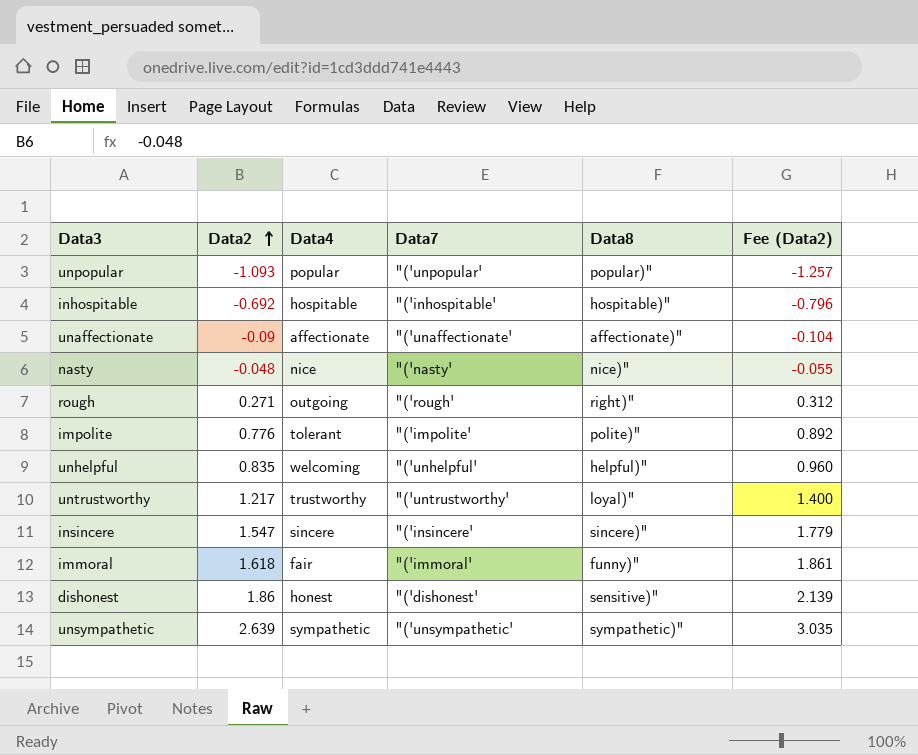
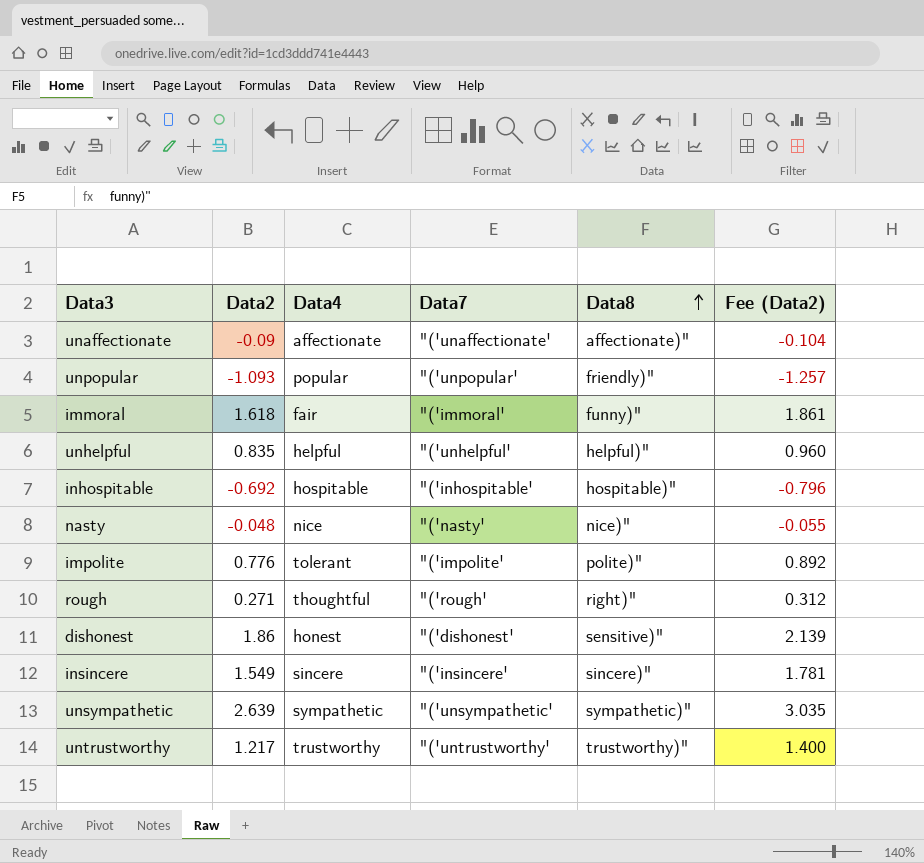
row order: Data2 ascending -> Data8 ascending
unpopular | Data8: popular)" -> friendly)"
unhelpful | Data4: welcoming -> helpful
rough | Data4: outgoing -> thoughtful
insincere | Data2: 1.547 -> 1.549
insincere | Fee (Data2): 1.779 -> 1.781
untrustworthy | Data8: loyal)" -> trustworthy)"

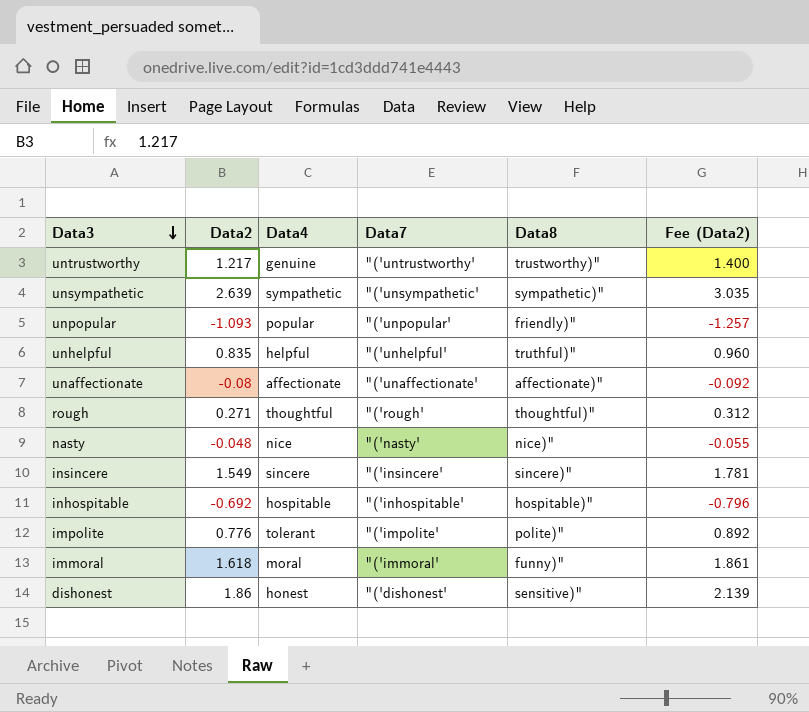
row order: Data8 ascending -> Data3 descending
untrustworthy | Data4: trustworthy -> genuine
unhelpful | Data8: helpful)" -> truthful)"
unaffectionate | Data2: -0.09 -> -0.08
unaffectionate | Fee (Data2): -0.104 -> -0.092
rough | Data8: right)" -> thoughtful)"
immoral | Data4: fair -> moral

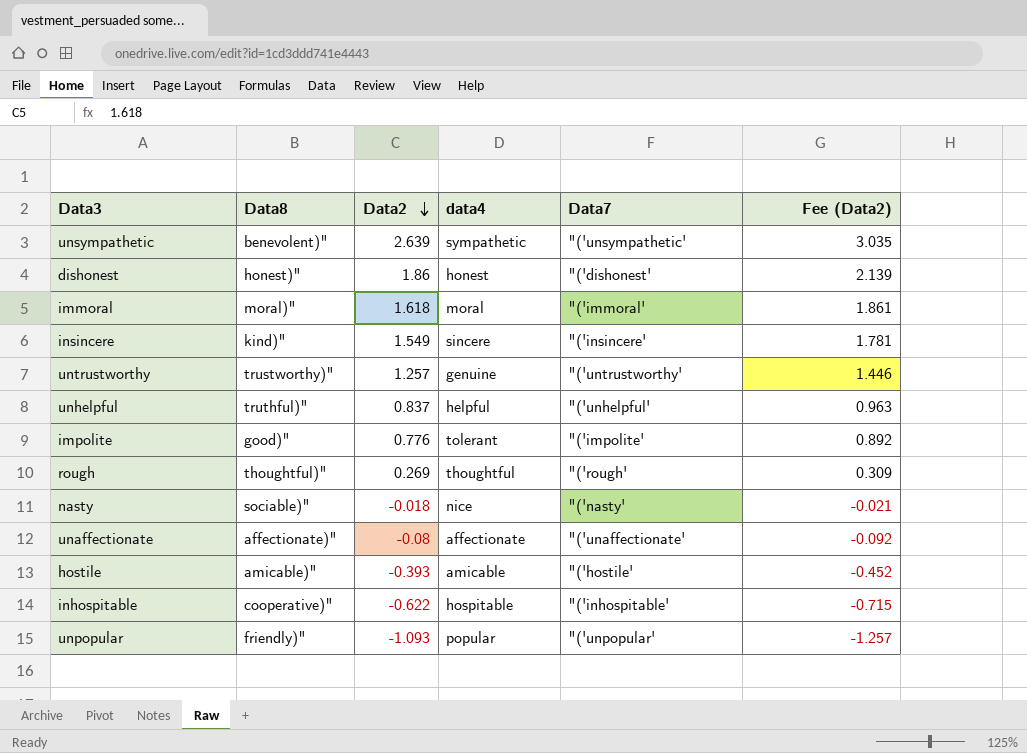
row order: Data3 descending -> Data2 descending
column Data8 | position: 5 -> 2
column name: Data4 -> data4
unsympathetic | Data8: sympathetic)" -> benevolent)"
dishonest | Data8: sensitive)" -> honest)"
immoral | Data8: funny)" -> moral)"
insincere | Data8: sincere)" -> kind)"
untrustworthy | Data2: 1.217 -> 1.257
untrustworthy | Fee (Data2): 1.400 -> 1.446
unhelpful | Data2: 0.835 -> 0.837
unhelpful | Fee (Data2): 0.960 -> 0.963
impolite | Data8: polite)" -> good)"
rough | Data2: 0.271 -> 0.269
rough | Fee (Data2): 0.312 -> 0.309
nasty | Data8: nice)" -> sociable)"
nasty | Data2: -0.048 -> -0.018
nasty | Fee (Data2): -0.055 -> -0.021
row hostile: none -> amicable)" | -0.393 | amicable | "('hostile' | -0.452
inhospitable | Data8: hospitable)" -> cooperative)"
inhospitable | Data2: -0.692 -> -0.622
inhospitable | Fee (Data2): -0.796 -> -0.715

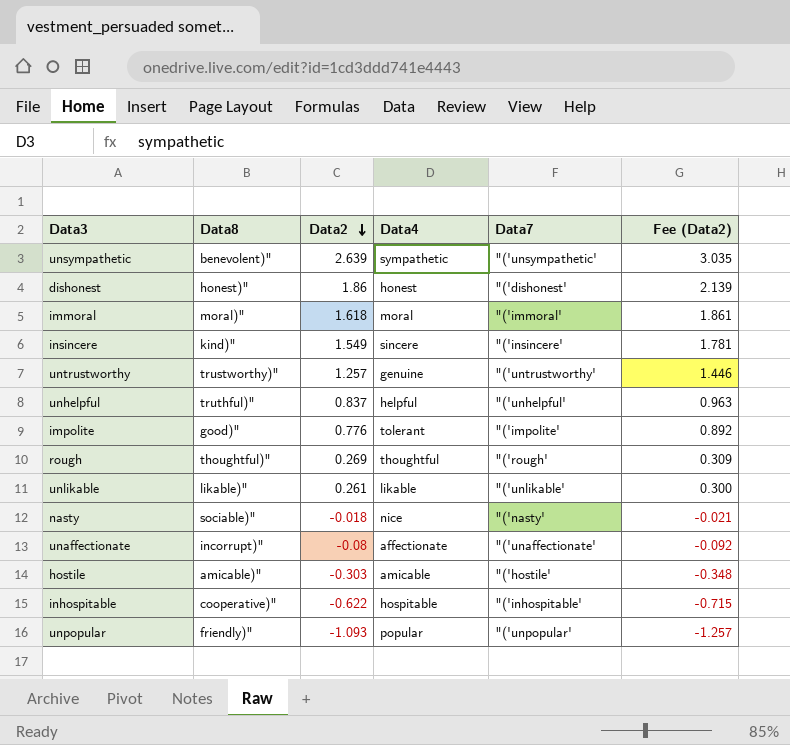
column name: data4 -> Data4
row unlikable: none -> likable)" | 0.261 | likable | "('unlikable' | 0.300
unaffectionate | Data8: affectionate)" -> incorrupt)"
hostile | Data2: -0.393 -> -0.303
hostile | Fee (Data2): -0.452 -> -0.348

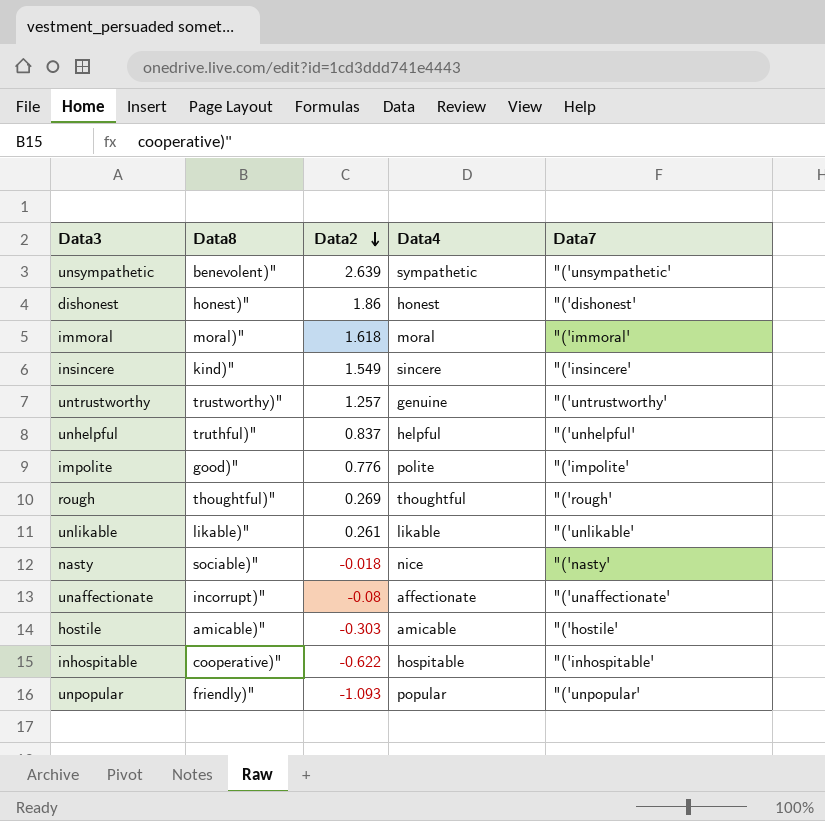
column Fee (Data2) | formula: [Data2] * 1.15 -> none
impolite | Data4: tolerant -> polite

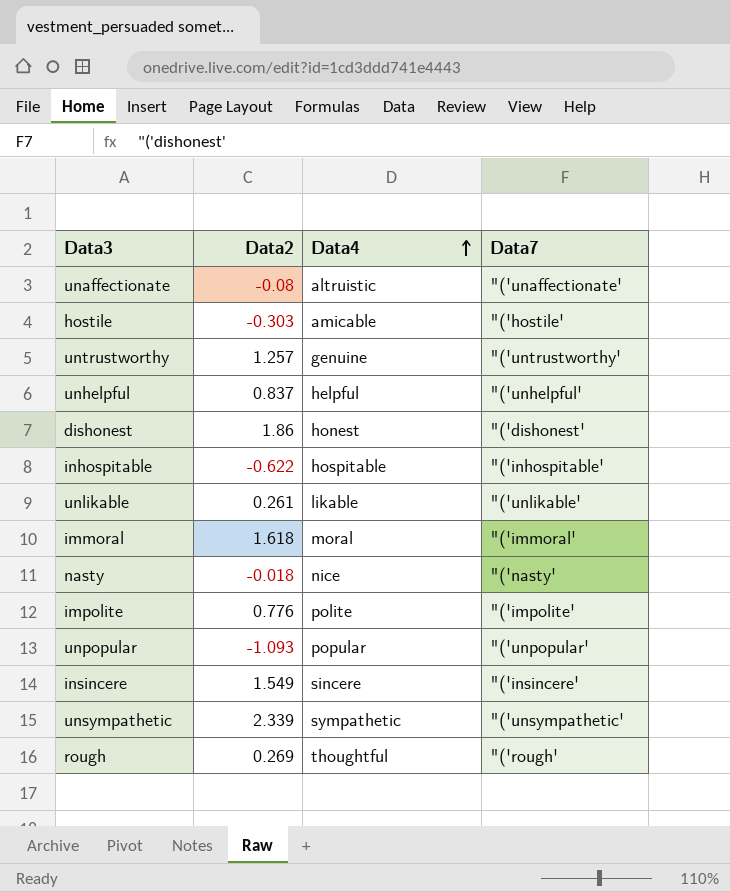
row order: Data2 descending -> Data4 ascending
column Data8 | position: 2 -> none
unaffectionate | Data4: affectionate -> altruistic
unsympathetic | Data2: 2.639 -> 2.339

